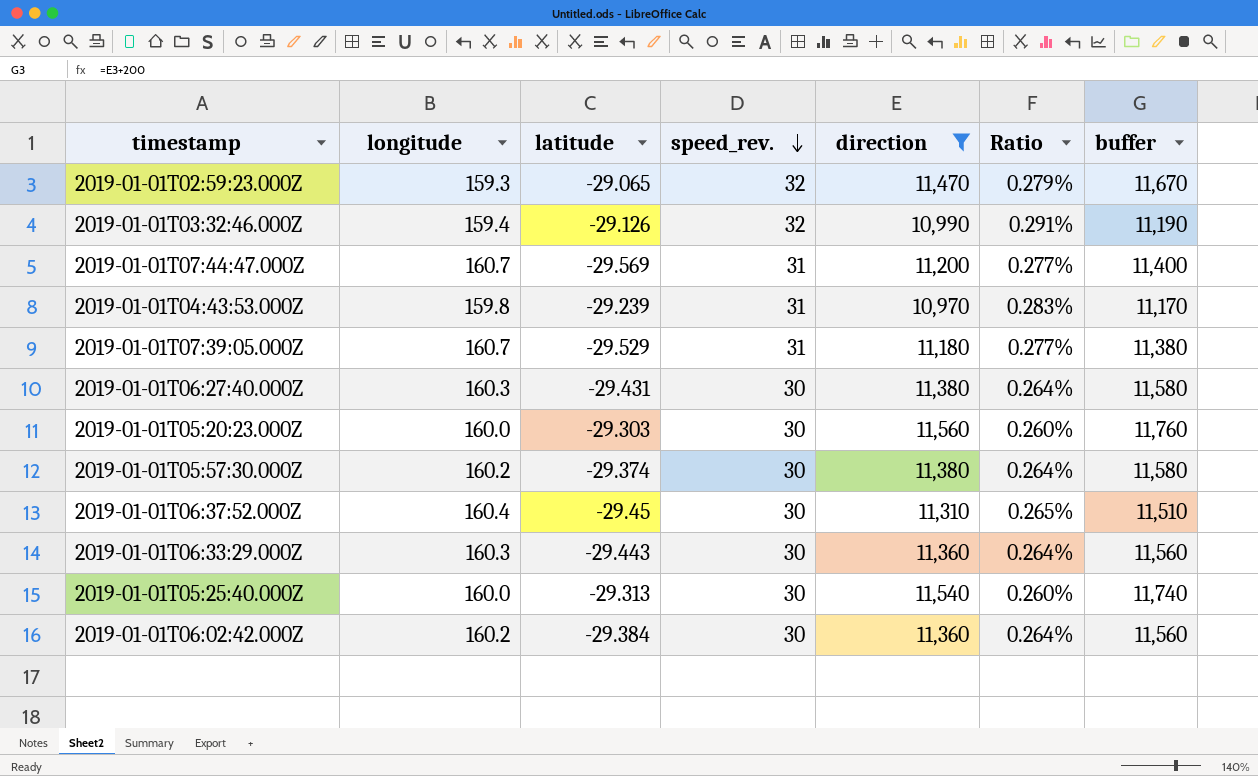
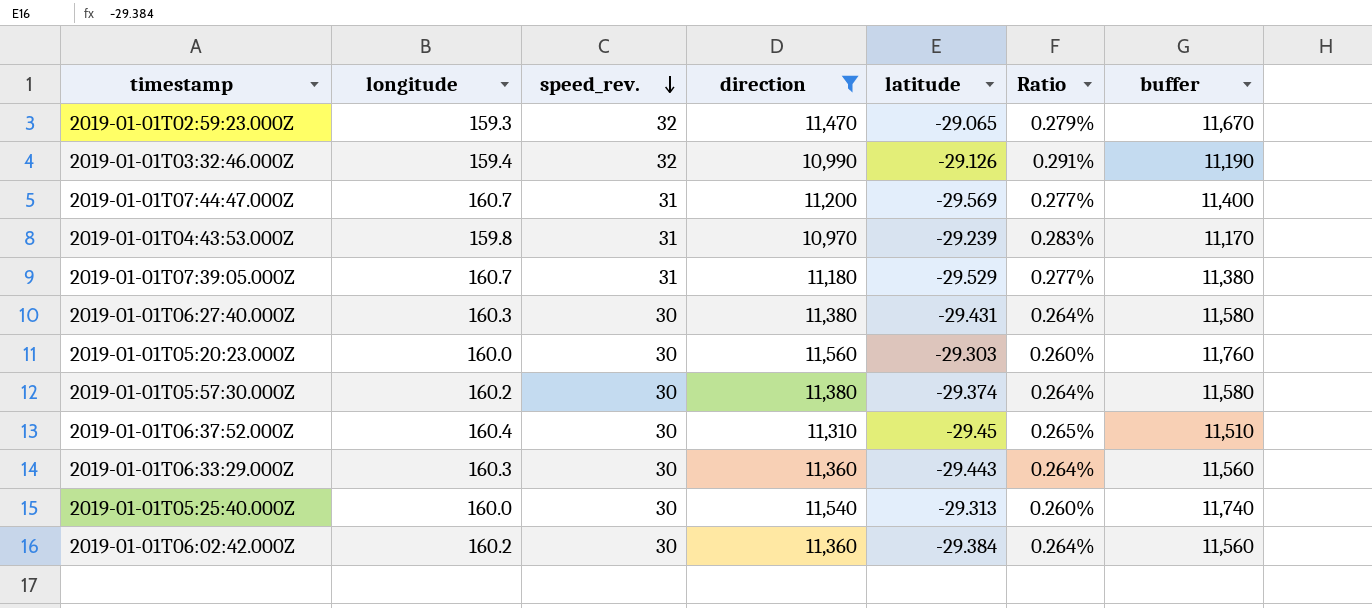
column latitude | position: 3 -> 5

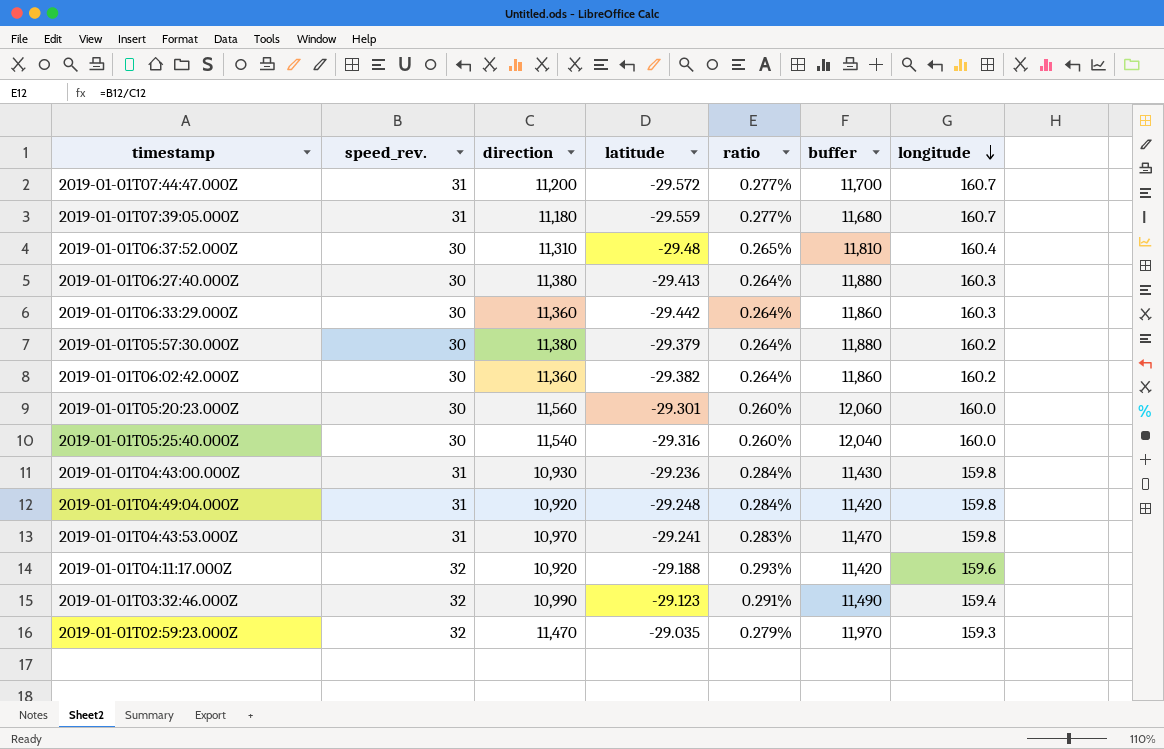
filter: direction >= 10,970 -> none
row order: speed_rev. descending -> longitude descending
column name: Ratio -> ratio
column buffer | formula: [direction] + 200 -> [direction] + 500
column longitude | position: 2 -> 7
2019-01-01T07:44:47.000Z | latitude: -29.569 -> -29.572
2019-01-01T07:39:05.000Z | latitude: -29.529 -> -29.559
2019-01-01T06:37:52.000Z | latitude: -29.45 -> -29.48
2019-01-01T06:27:40.000Z | latitude: -29.431 -> -29.413
2019-01-01T06:33:29.000Z | latitude: -29.443 -> -29.442
2019-01-01T05:57:30.000Z | latitude: -29.374 -> -29.379
2019-01-01T06:02:42.000Z | latitude: -29.384 -> -29.382
2019-01-01T05:20:23.000Z | latitude: -29.303 -> -29.301
2019-01-01T05:25:40.000Z | latitude: -29.313 -> -29.316
2019-01-01T04:43:53.000Z | latitude: -29.239 -> -29.241
2019-01-01T03:32:46.000Z | latitude: -29.126 -> -29.123
2019-01-01T02:59:23.000Z | latitude: -29.065 -> -29.035

